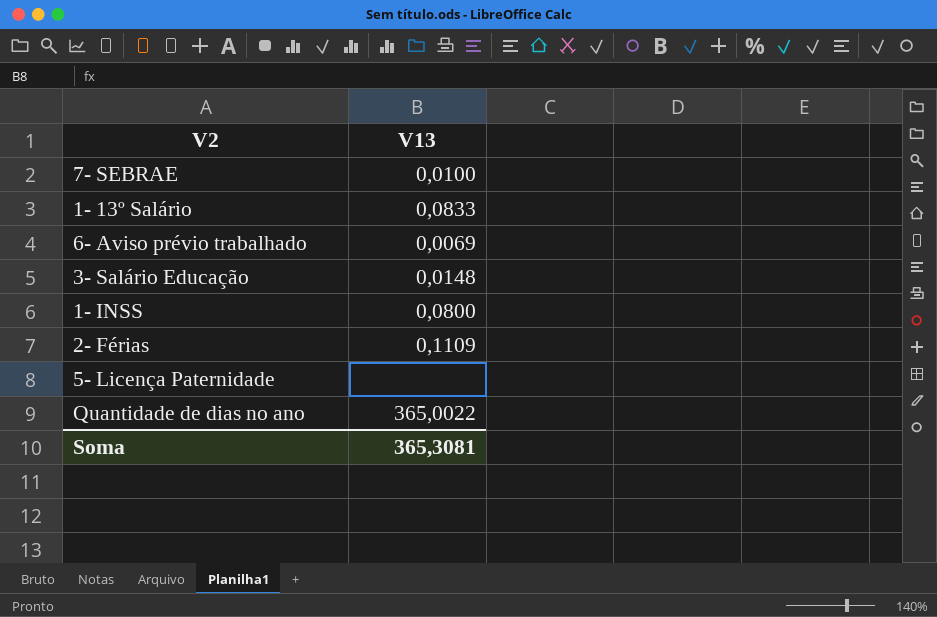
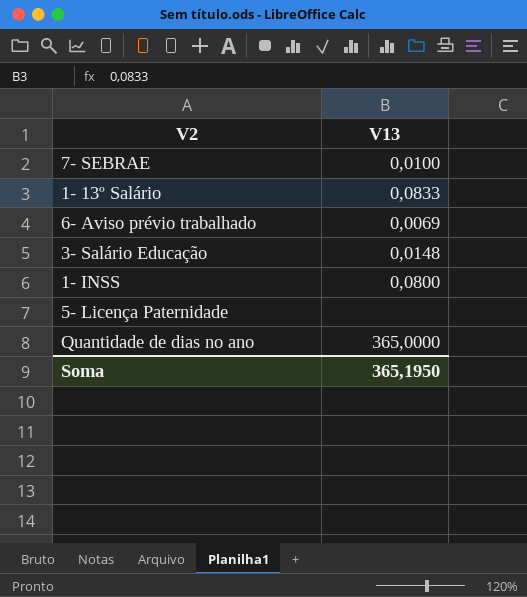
row 2- Férias: 0,1109 -> none
Quantidade de dias no ano | V13: 365,0022 -> 365,0000
Soma | V13: 365,3081 -> 365,1950

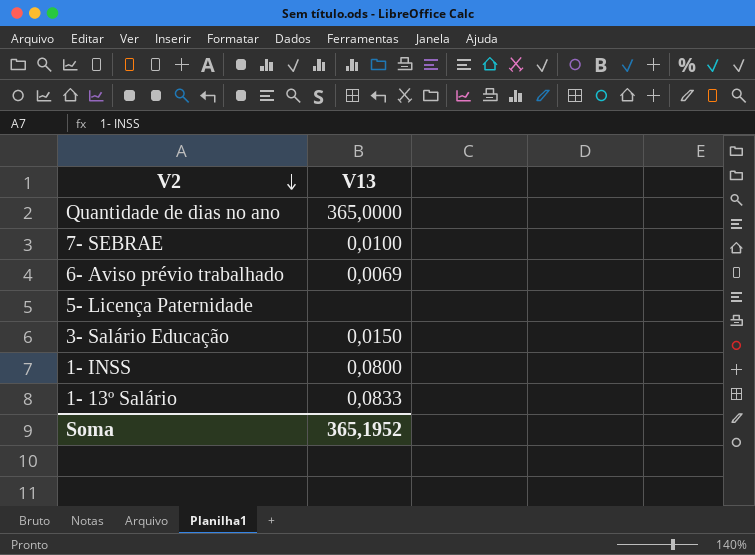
row order: none -> V2 descending
3- Salário Educação | V13: 0,0148 -> 0,0150
Soma | V13: 365,1950 -> 365,1952

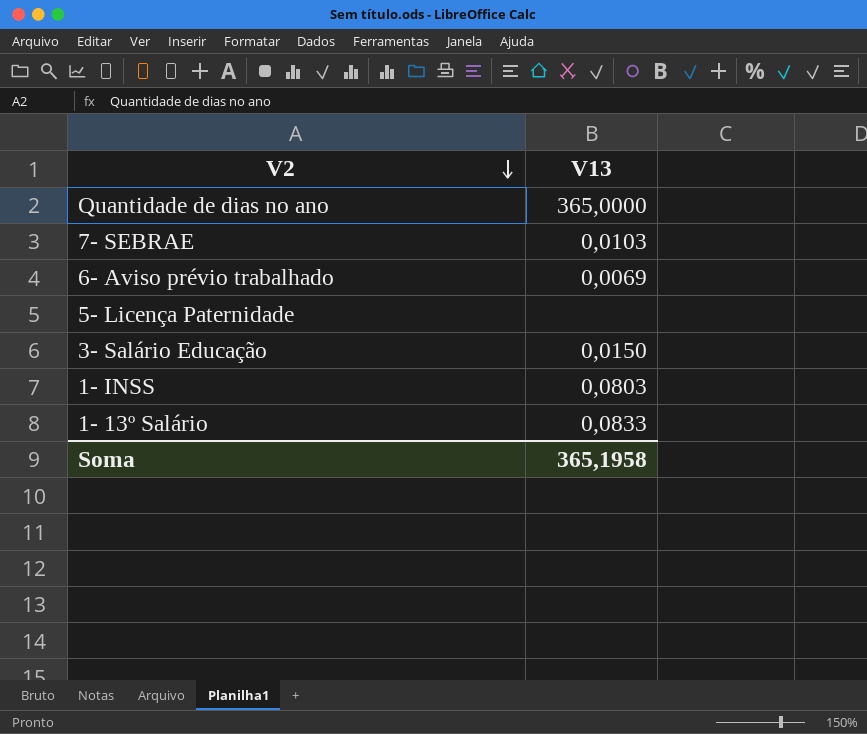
7- SEBRAE | V13: 0,0100 -> 0,0103
1- INSS | V13: 0,0800 -> 0,0803
Soma | V13: 365,1952 -> 365,1958

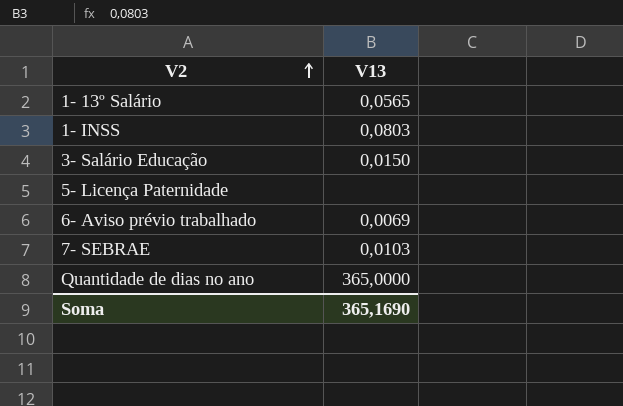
row order: V2 descending -> V2 ascending
1- 13º Salário | V13: 0,0833 -> 0,0565
Soma | V13: 365,1958 -> 365,1690

